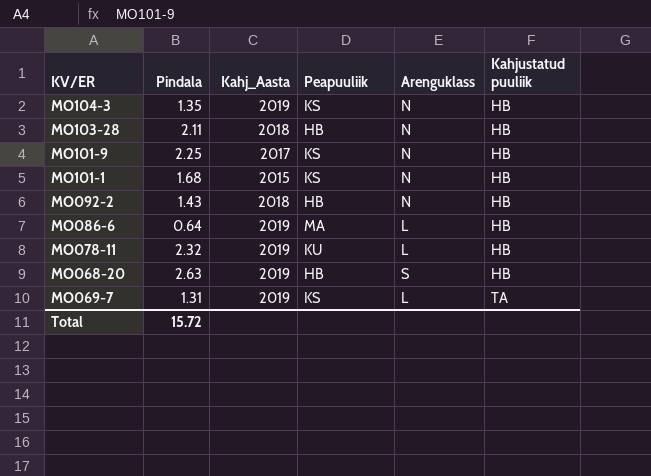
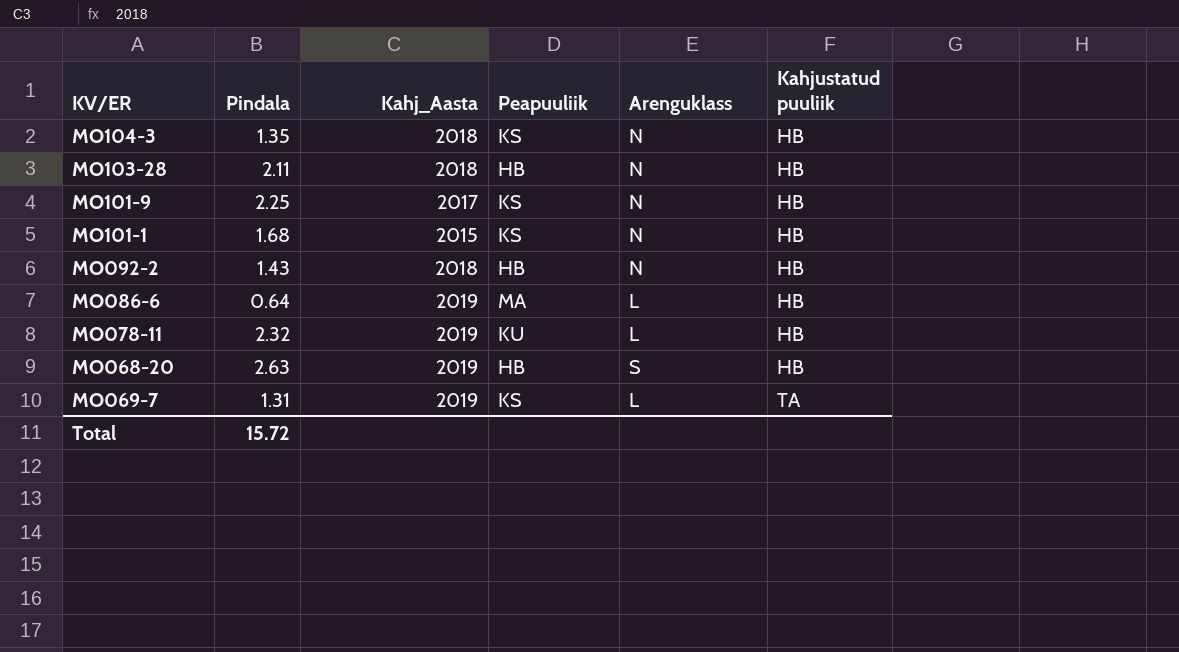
MO104-3 | Kahj_Aasta: 2019 -> 2018

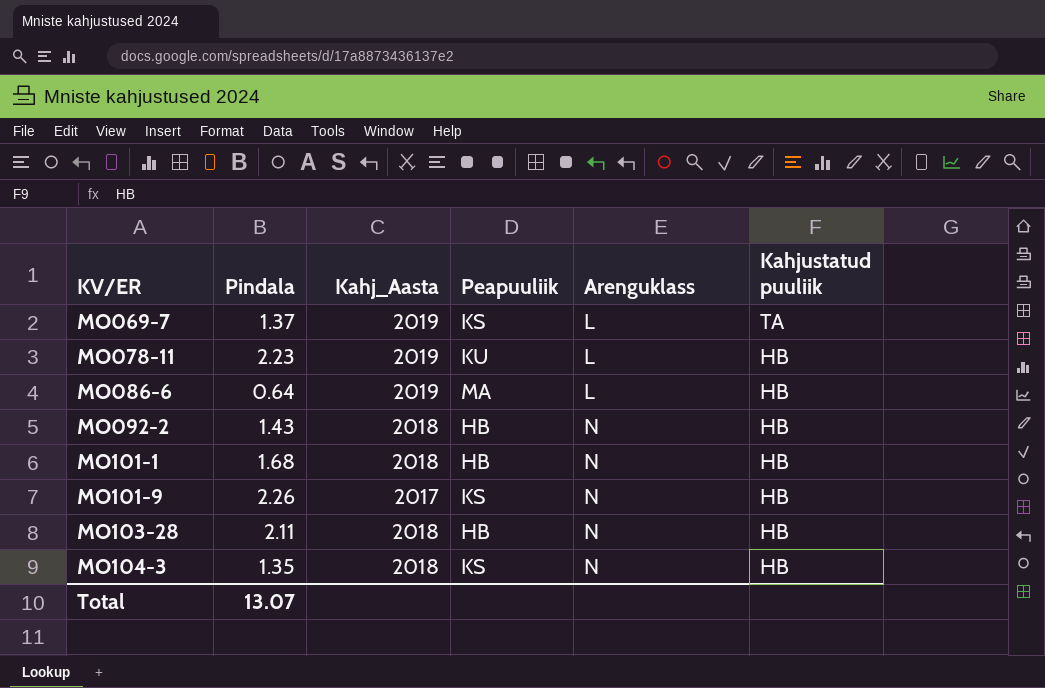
row order: Kahjustatud puuliik ascending -> KV/ER ascending
row MO068-20: 2.63 | 2019 | HB | S | HB -> none
MO069-7 | Pindala: 1.31 -> 1.37
MO078-11 | Pindala: 2.32 -> 2.23
MO101-1 | Kahj_Aasta: 2015 -> 2018
MO101-1 | Peapuuliik: KS -> HB
MO101-9 | Pindala: 2.25 -> 2.26
Total | Pindala: 15.72 -> 13.07

